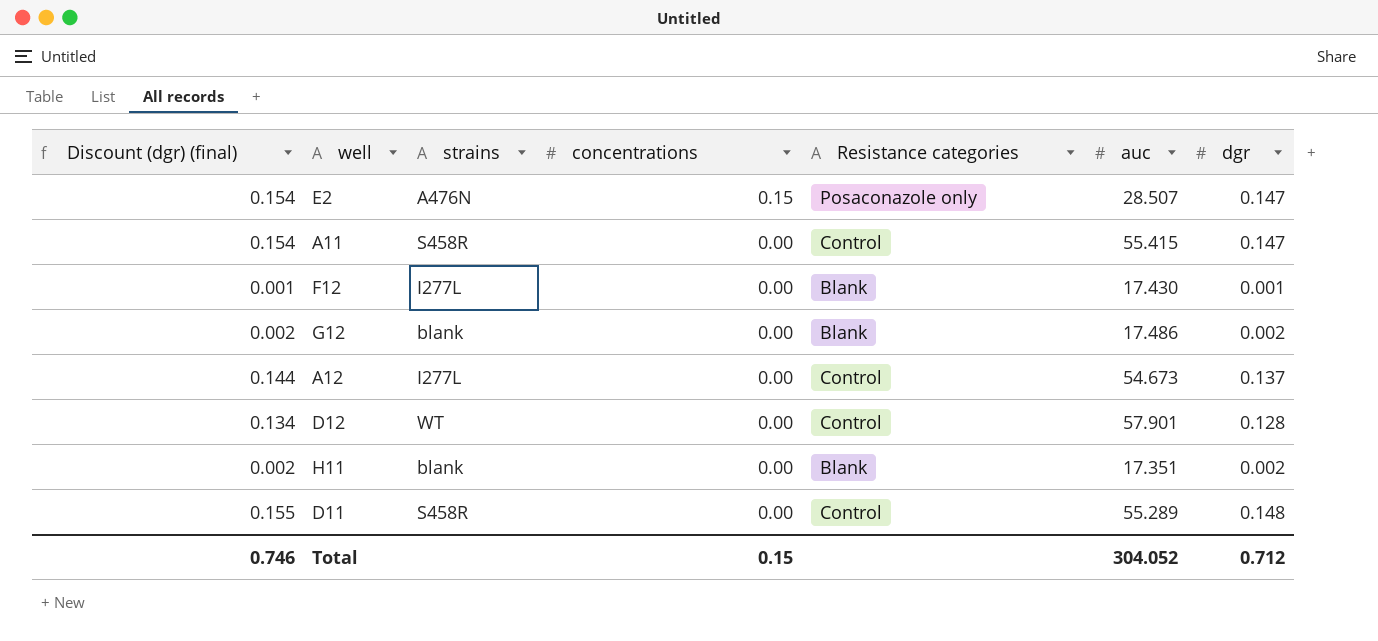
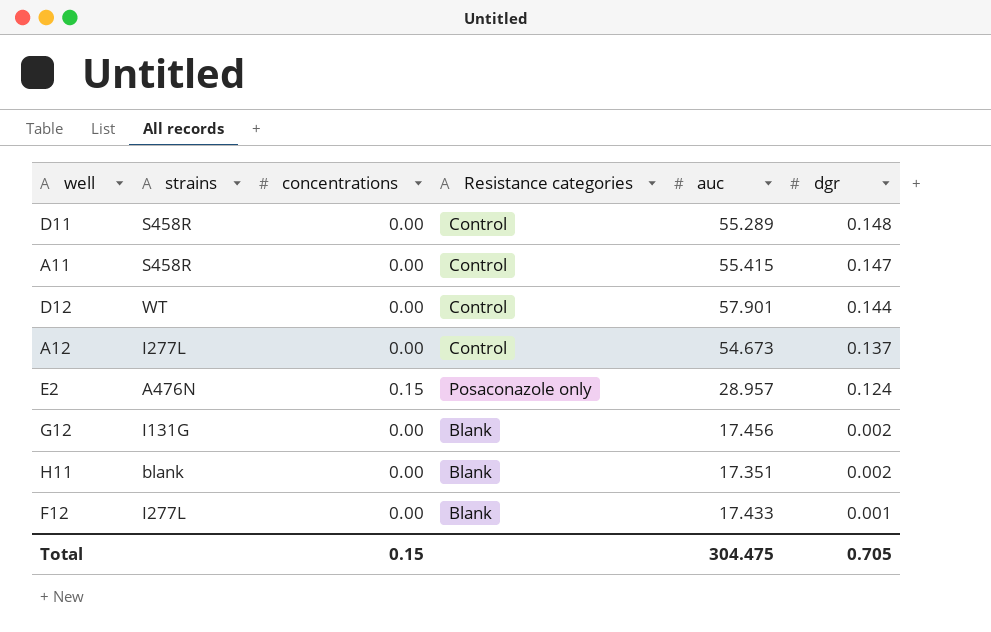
row order: concentrations descending -> dgr descending
column Discount (dgr) (final) | formula: [dgr] * 1.05 -> none
D12 | dgr: 0.128 -> 0.144
E2 | auc: 28.507 -> 28.957
E2 | dgr: 0.147 -> 0.124
G12 | strains: blank -> I131G
G12 | auc: 17.486 -> 17.456
F12 | auc: 17.430 -> 17.433
Total | auc: 304.052 -> 304.475
Total | dgr: 0.712 -> 0.705

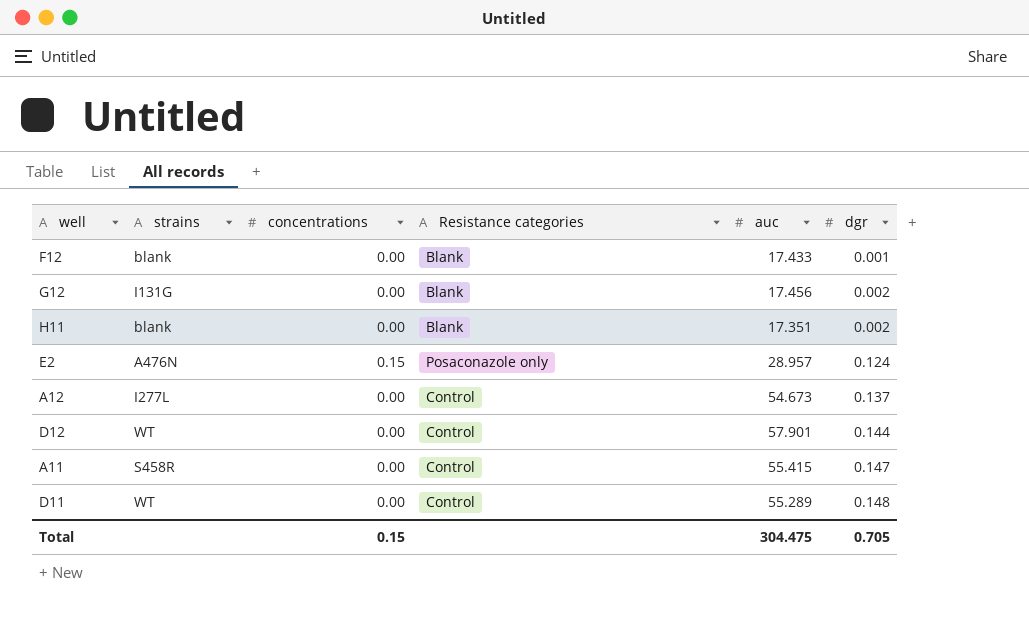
row order: dgr descending -> dgr ascending
F12 | strains: I277L -> blank
D11 | strains: S458R -> WT

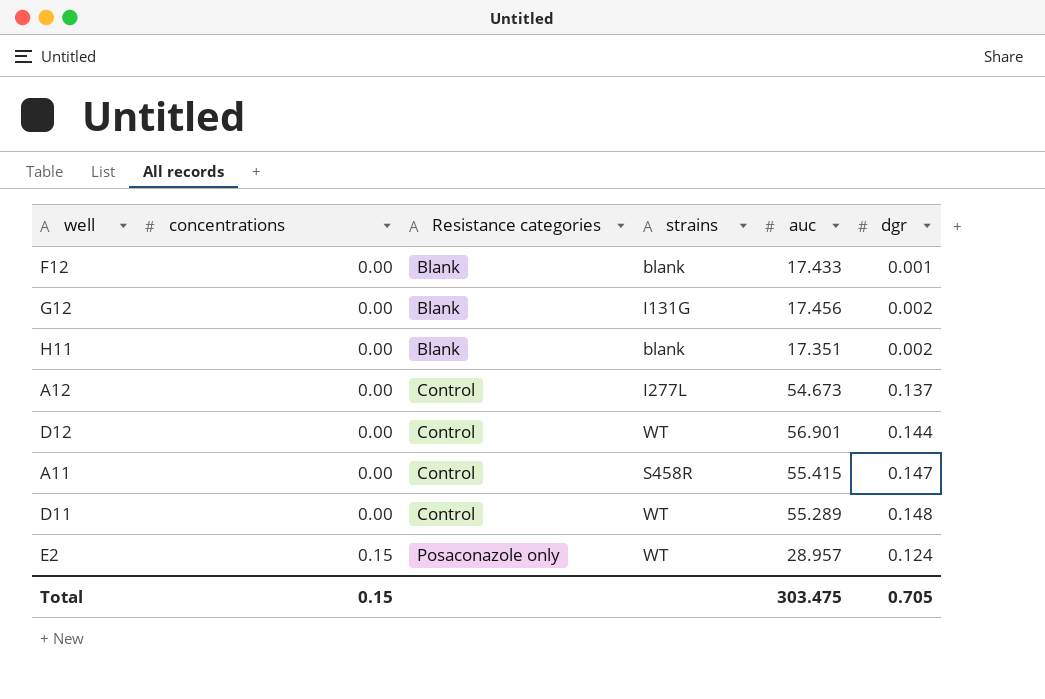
row order: dgr ascending -> concentrations ascending
column strains | position: 2 -> 4
D12 | auc: 57.901 -> 56.901
E2 | strains: A476N -> WT
Total | auc: 304.475 -> 303.475

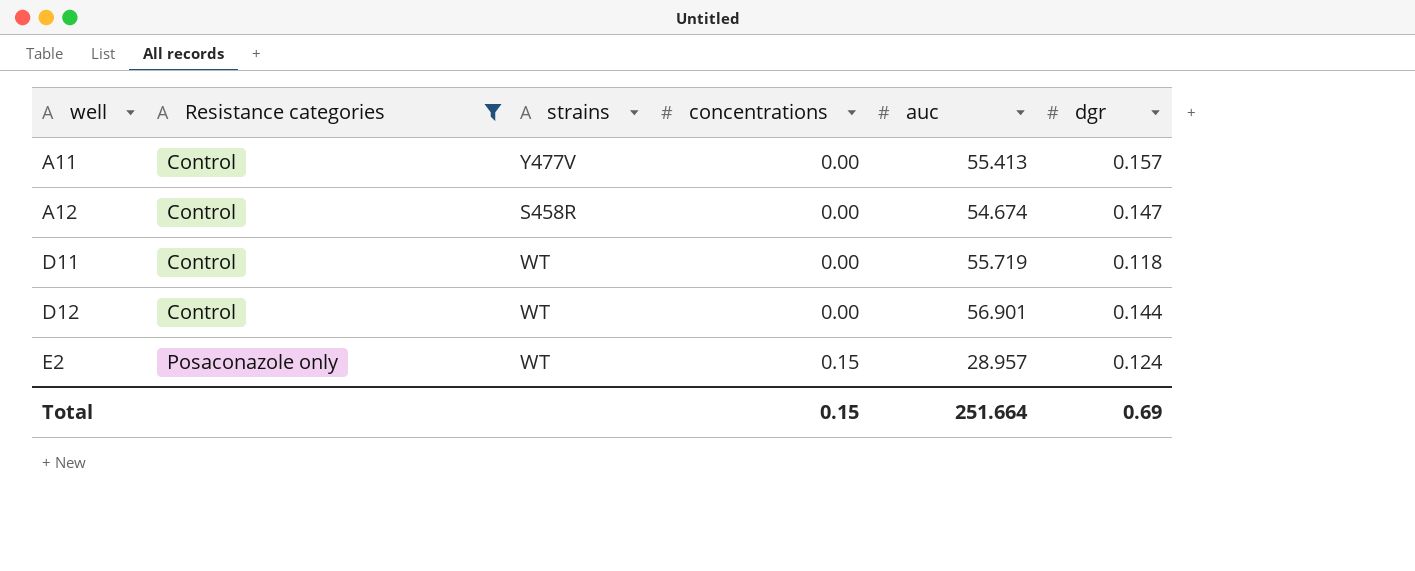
filter: none -> Resistance categories != Blank
row order: concentrations ascending -> well ascending
column concentrations | position: 2 -> 4
A11 | strains: S458R -> Y477V
A11 | auc: 55.415 -> 55.413
A11 | dgr: 0.147 -> 0.157
A12 | strains: I277L -> S458R
A12 | auc: 54.673 -> 54.674
A12 | dgr: 0.137 -> 0.147
D11 | auc: 55.289 -> 55.719
D11 | dgr: 0.148 -> 0.118
Total | auc: 303.475 -> 251.664
Total | dgr: 0.705 -> 0.69

